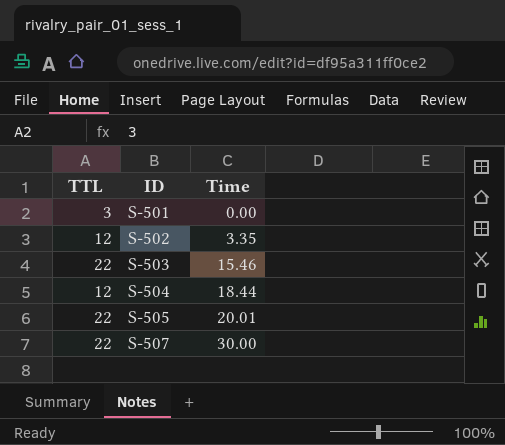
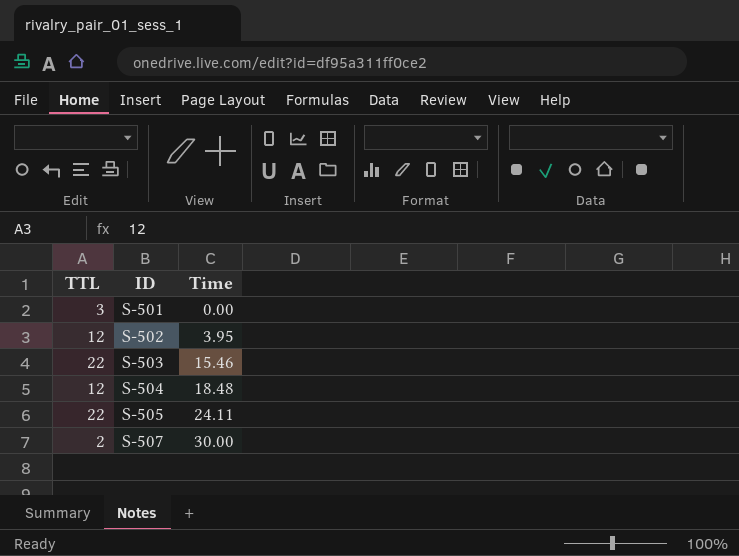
S-502 | Time: 3.35 -> 3.95
S-504 | Time: 18.44 -> 18.48
S-505 | Time: 20.01 -> 24.11
S-507 | TTL: 22 -> 2

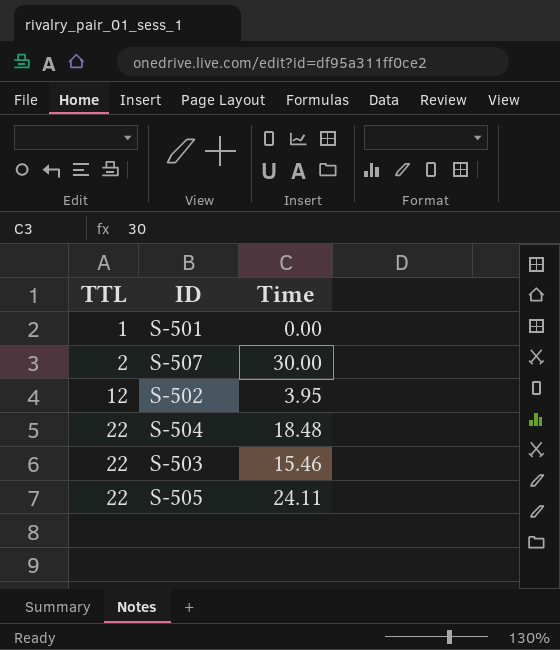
row order: ID ascending -> TTL ascending
S-501 | TTL: 3 -> 1
S-504 | TTL: 12 -> 22

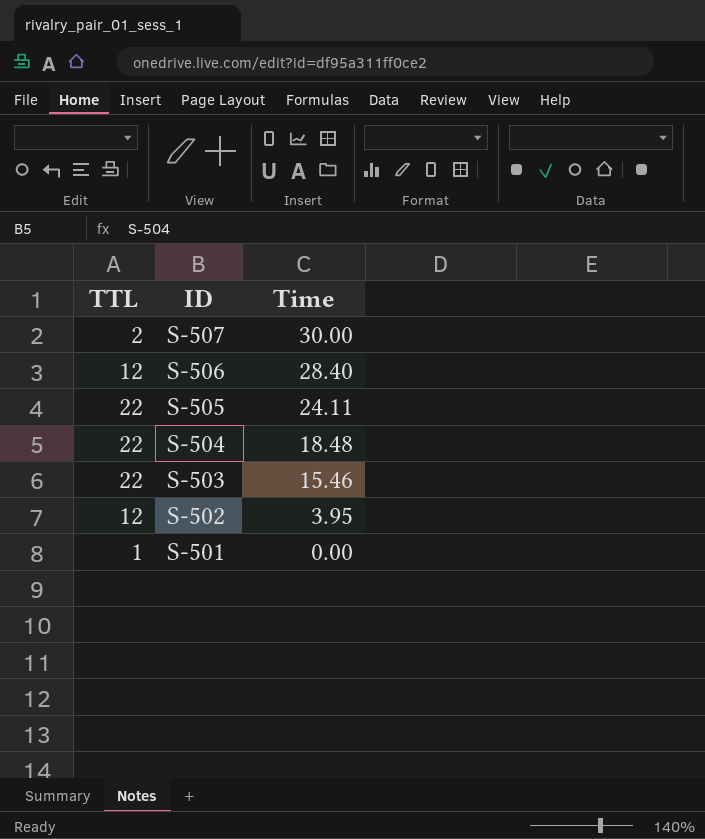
row order: TTL ascending -> ID descending
row S-506: none -> 12 | 28.40

